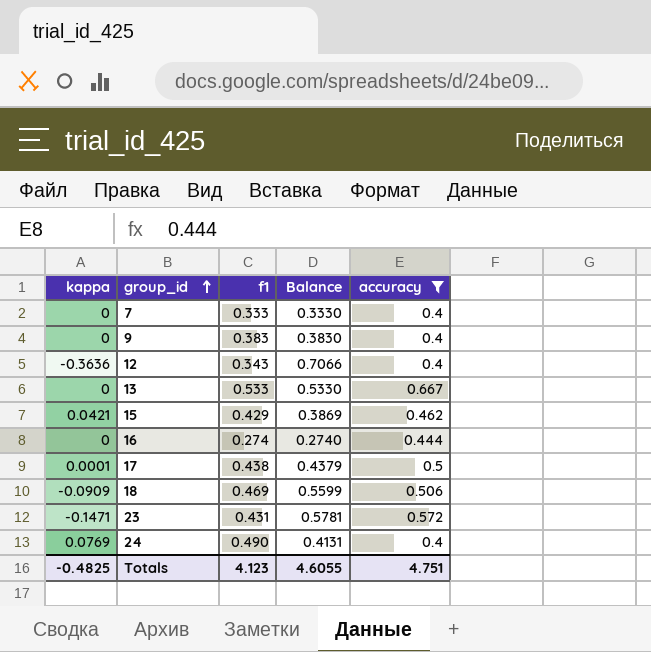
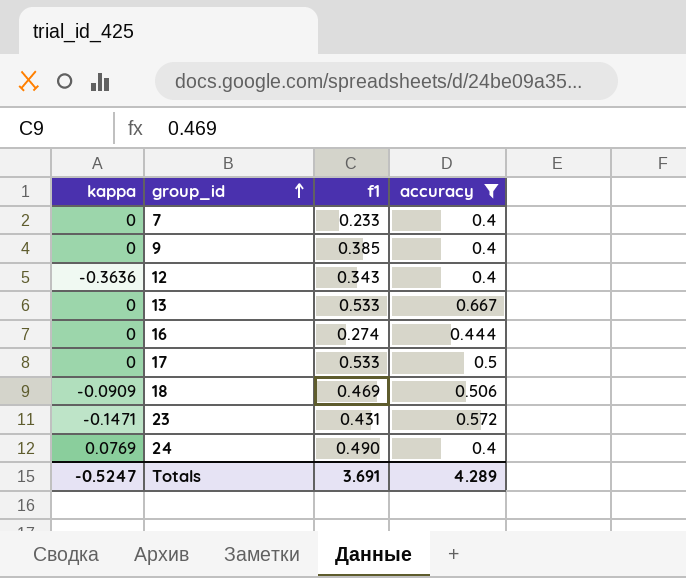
column Balance | formula: [f1] - [kappa] -> none
row 15: 0.0421 | 0.429 | 0.3869 | 0.462 -> none
7 | f1: 0.333 -> 0.233
9 | f1: 0.383 -> 0.385
17 | kappa: 0.0001 -> 0
17 | f1: 0.438 -> 0.533
Totals | kappa: -0.4825 -> -0.5247
Totals | f1: 4.123 -> 3.691
Totals | accuracy: 4.751 -> 4.289

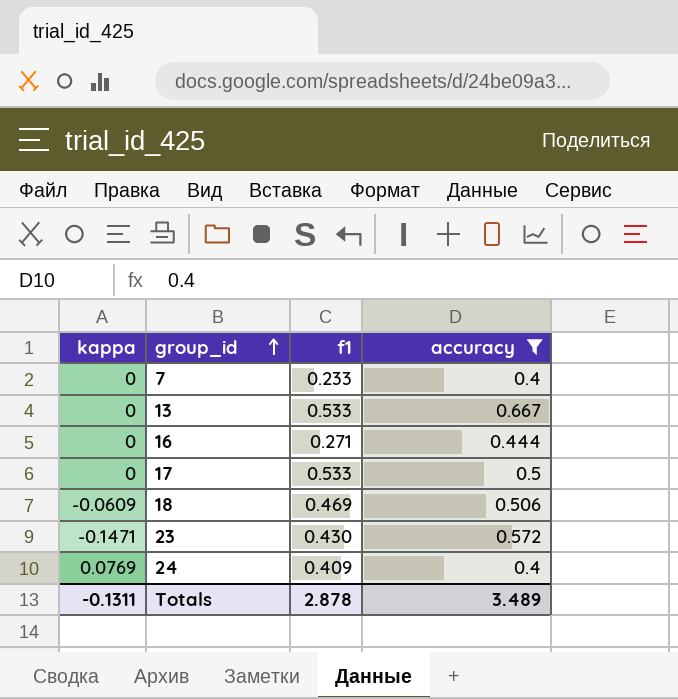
row 9: 0 | 0.385 | 0.4 -> none
row 12: -0.3636 | 0.343 | 0.4 -> none
16 | f1: 0.274 -> 0.271
18 | kappa: -0.0909 -> -0.0609
23 | f1: 0.431 -> 0.430
24 | f1: 0.490 -> 0.409
Totals | kappa: -0.5247 -> -0.1311
Totals | f1: 3.691 -> 2.878
Totals | accuracy: 4.289 -> 3.489

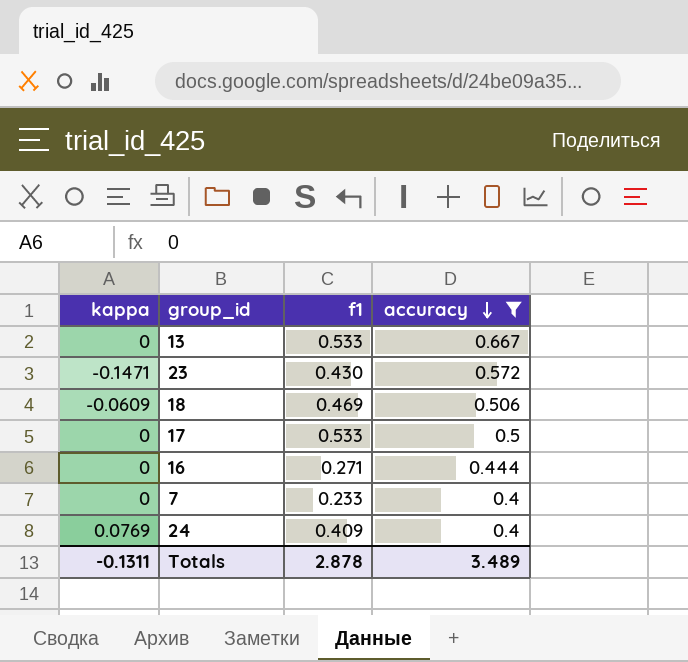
row order: group_id ascending -> accuracy descending

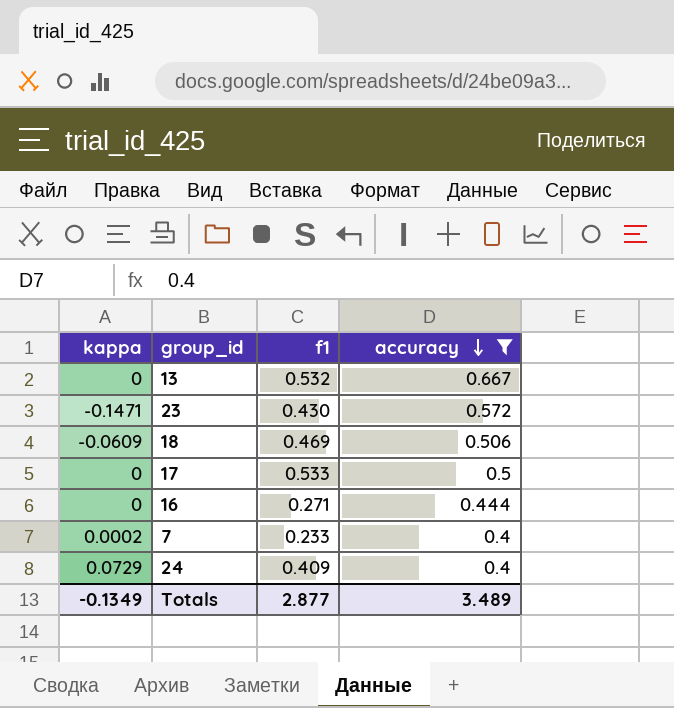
13 | f1: 0.533 -> 0.532
7 | kappa: 0 -> 0.0002
24 | kappa: 0.0769 -> 0.0729
Totals | kappa: -0.1311 -> -0.1349
Totals | f1: 2.878 -> 2.877

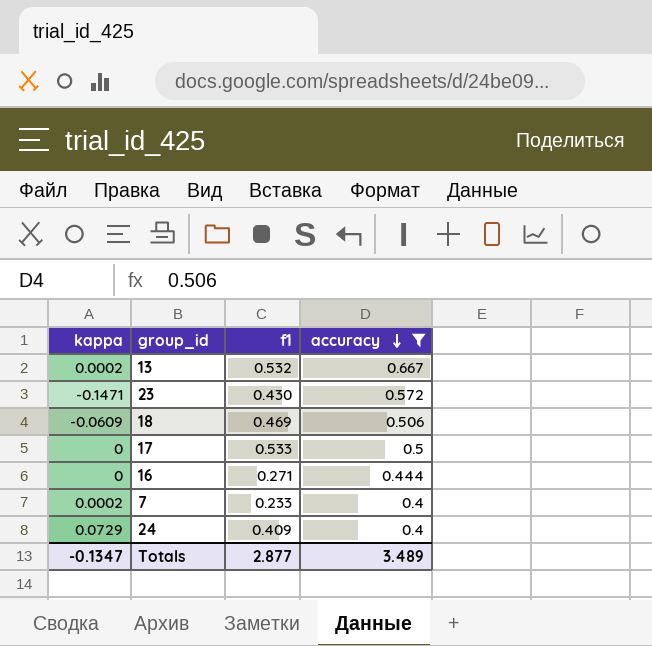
13 | kappa: 0 -> 0.0002
Totals | kappa: -0.1349 -> -0.1347

